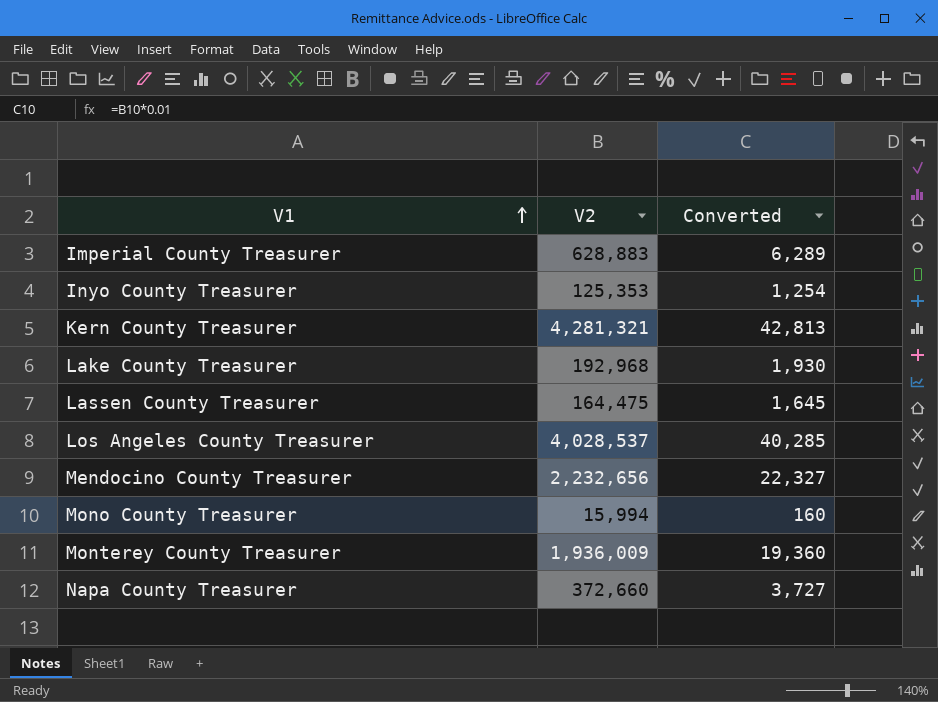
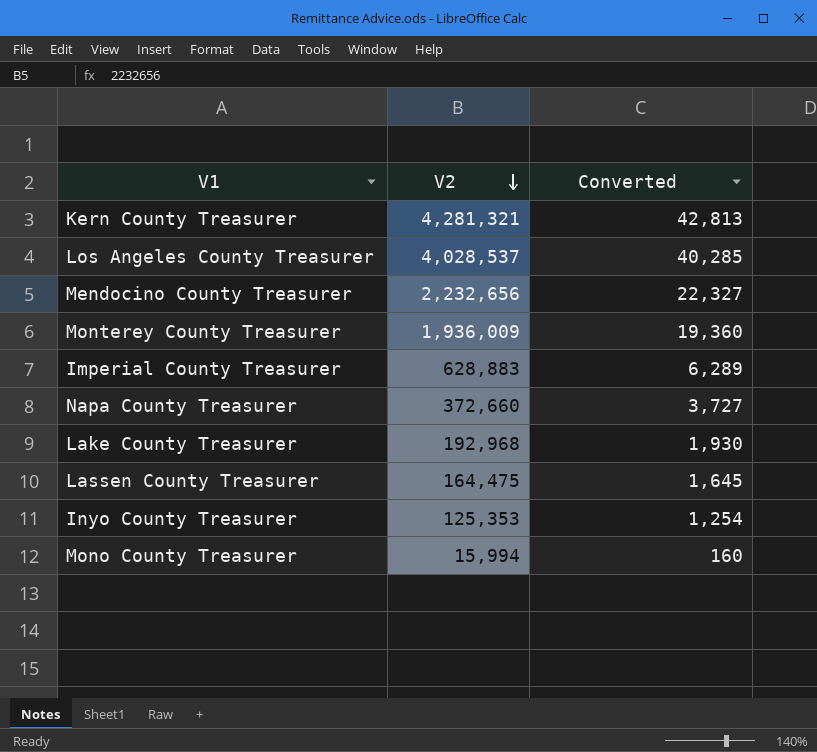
row order: V1 ascending -> V2 descending

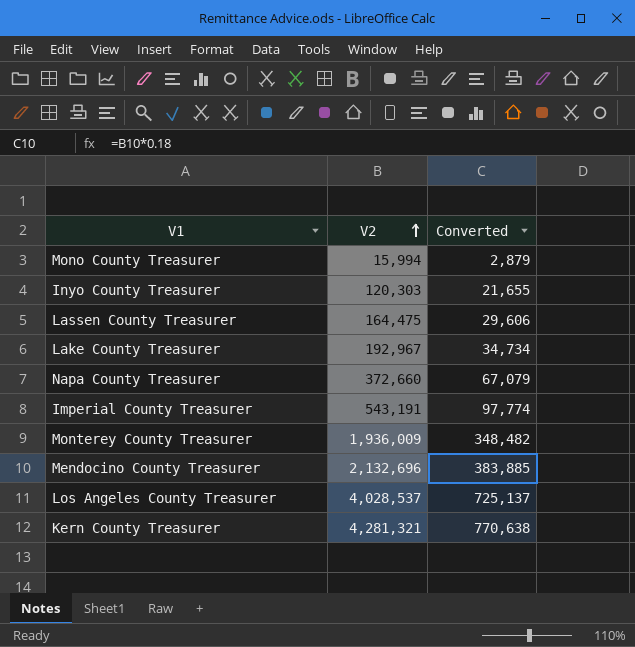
row order: V2 descending -> V2 ascending
column Converted | formula: [V2] * 0.01 -> [V2] * 0.18
Inyo County Treasurer | V2: 125,353 -> 120,303
Lake County Treasurer | V2: 192,968 -> 192,967
Imperial County Treasurer | V2: 628,883 -> 543,191
Mendocino County Treasurer | V2: 2,232,656 -> 2,132,696

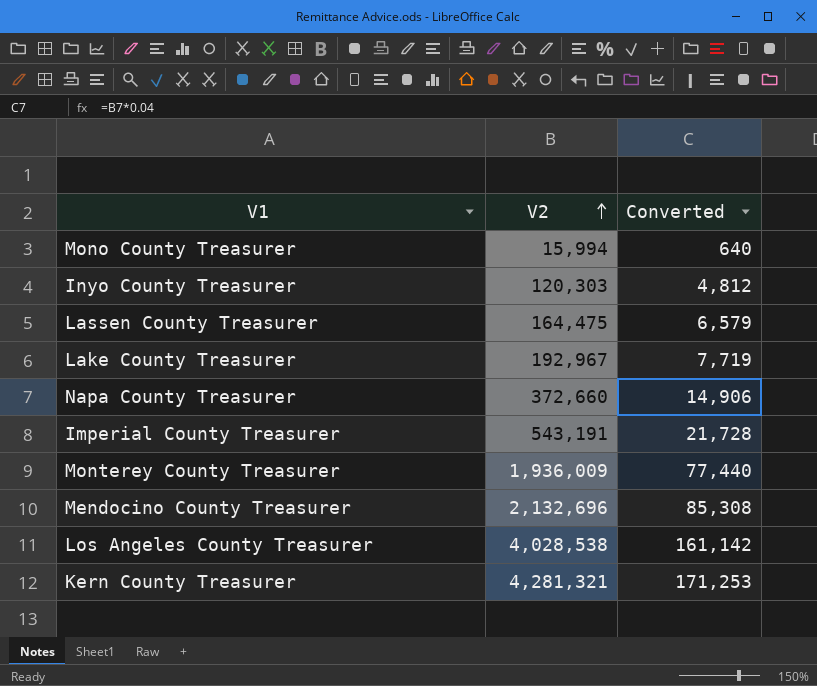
column Converted | formula: [V2] * 0.18 -> [V2] * 0.04
Los Angeles County Treasurer | V2: 4,028,537 -> 4,028,538

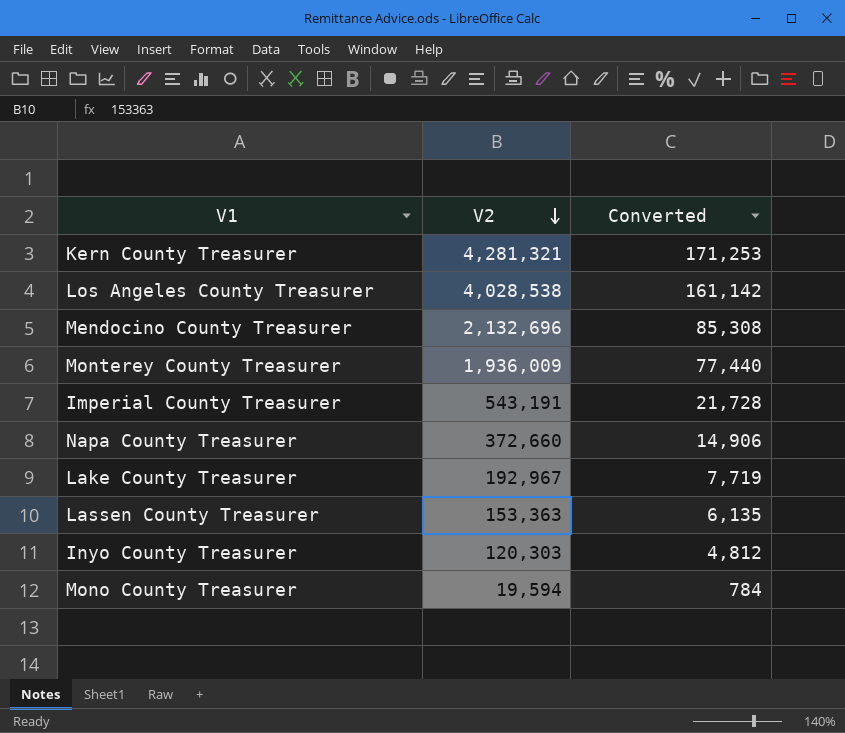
row order: V2 ascending -> V2 descending
Lassen County Treasurer | V2: 164,475 -> 153,363
Lassen County Treasurer | Converted: 6,579 -> 6,135
Mono County Treasurer | V2: 15,994 -> 19,594
Mono County Treasurer | Converted: 640 -> 784

